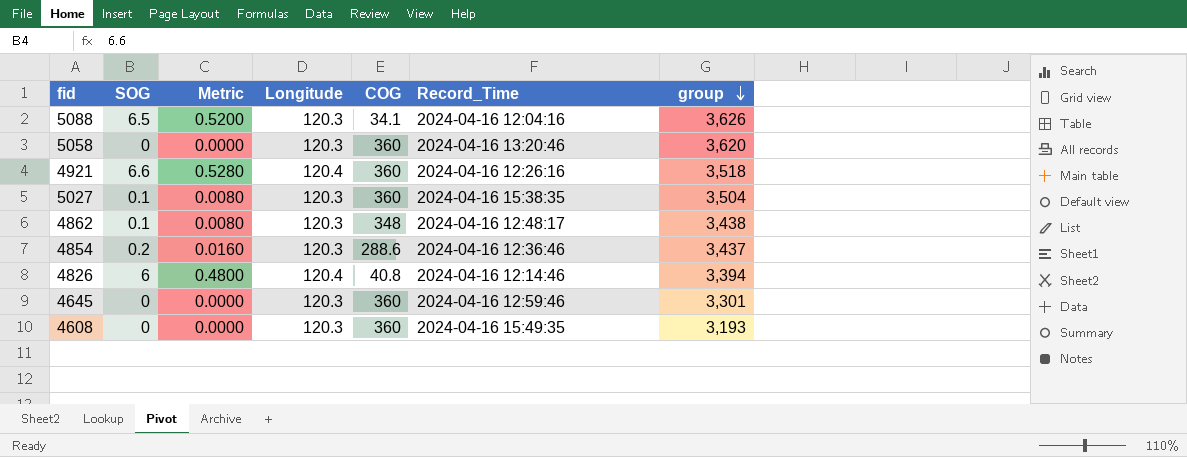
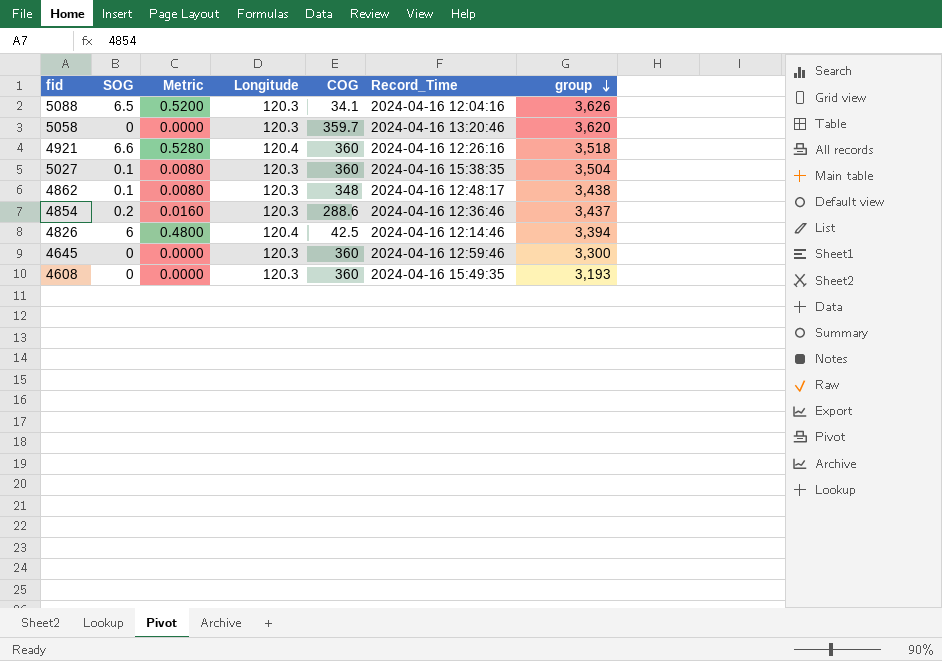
5058 | COG: 360 -> 359.7
4826 | COG: 40.8 -> 42.5
4645 | group: 3,301 -> 3,300

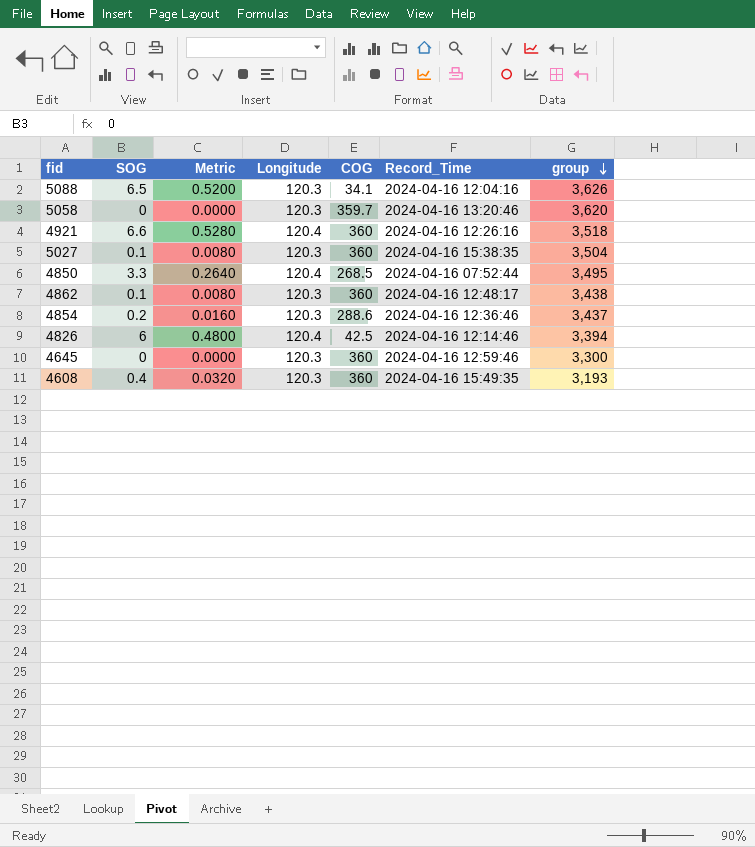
row 4850: none -> 3.3 | 0.2640 | 120.4 | 268.5 | 2024-04-16 07:52:44 | 3,495
4862 | COG: 348 -> 360
4608 | SOG: 0 -> 0.4
4608 | Metric: 0.0000 -> 0.0320

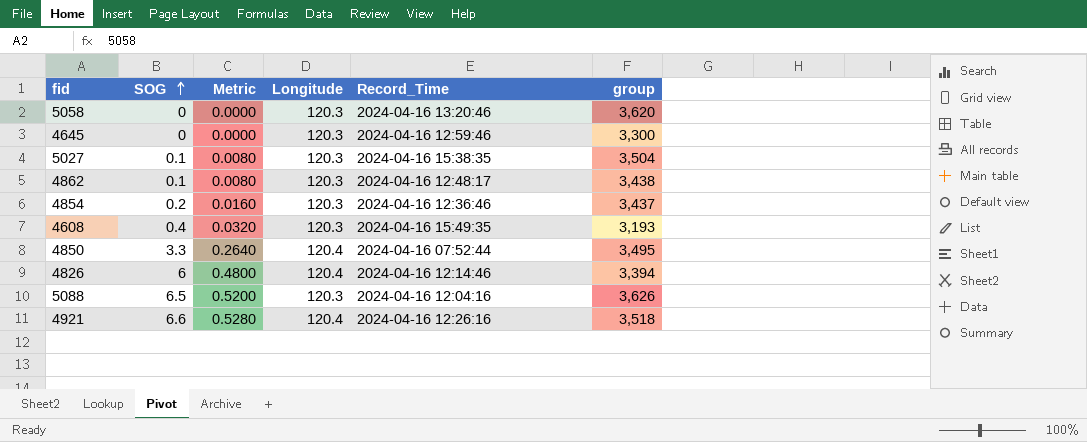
row order: group descending -> SOG ascending
column COG | position: 5 -> none

